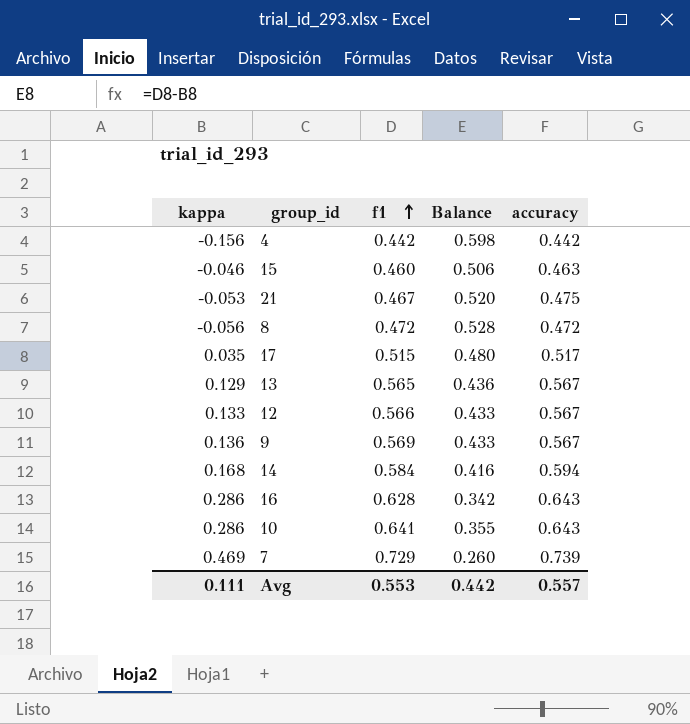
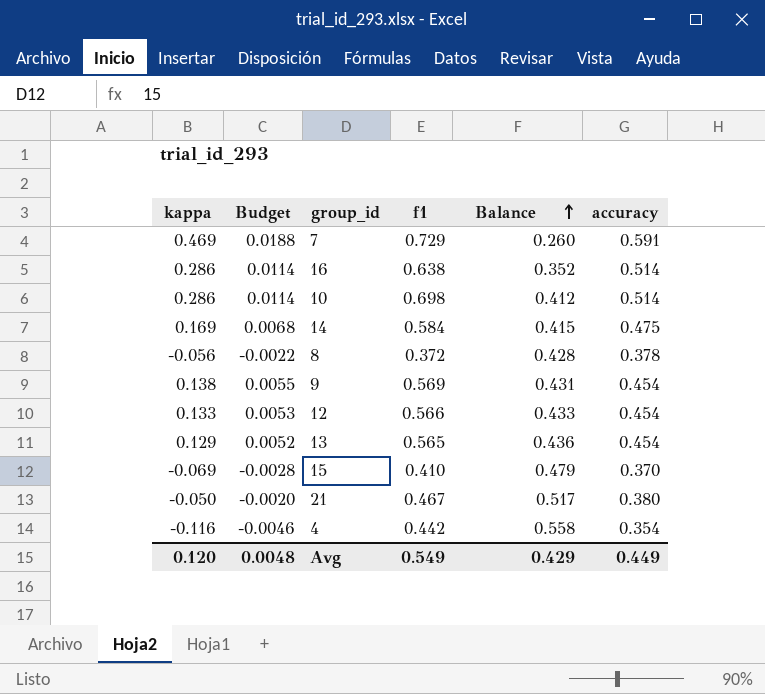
row order: f1 ascending -> Balance ascending
column Budget | formula: none -> [kappa] * 0.04
row 17: 0.035 | 0.515 | 0.480 | 0.517 -> none
7 | accuracy: 0.739 -> 0.591
16 | f1: 0.628 -> 0.638
16 | Balance: 0.342 -> 0.352
16 | accuracy: 0.643 -> 0.514
10 | f1: 0.641 -> 0.698
10 | Balance: 0.355 -> 0.412
10 | accuracy: 0.643 -> 0.514
14 | kappa: 0.168 -> 0.169
14 | Balance: 0.416 -> 0.415
14 | accuracy: 0.594 -> 0.475
8 | f1: 0.472 -> 0.372
8 | Balance: 0.528 -> 0.428
8 | accuracy: 0.472 -> 0.378
9 | kappa: 0.136 -> 0.138
9 | Balance: 0.433 -> 0.431
9 | accuracy: 0.567 -> 0.454
12 | accuracy: 0.567 -> 0.454
13 | accuracy: 0.567 -> 0.454
15 | kappa: -0.046 -> -0.069
15 | f1: 0.460 -> 0.410
15 | Balance: 0.506 -> 0.479
15 | accuracy: 0.463 -> 0.370
21 | kappa: -0.053 -> -0.050
21 | Balance: 0.520 -> 0.517
21 | accuracy: 0.475 -> 0.380
4 | kappa: -0.156 -> -0.116
4 | Balance: 0.598 -> 0.558
4 | accuracy: 0.442 -> 0.354
Avg | kappa: 0.111 -> 0.120
Avg | f1: 0.553 -> 0.549
Avg | Balance: 0.442 -> 0.429
Avg | accuracy: 0.557 -> 0.449

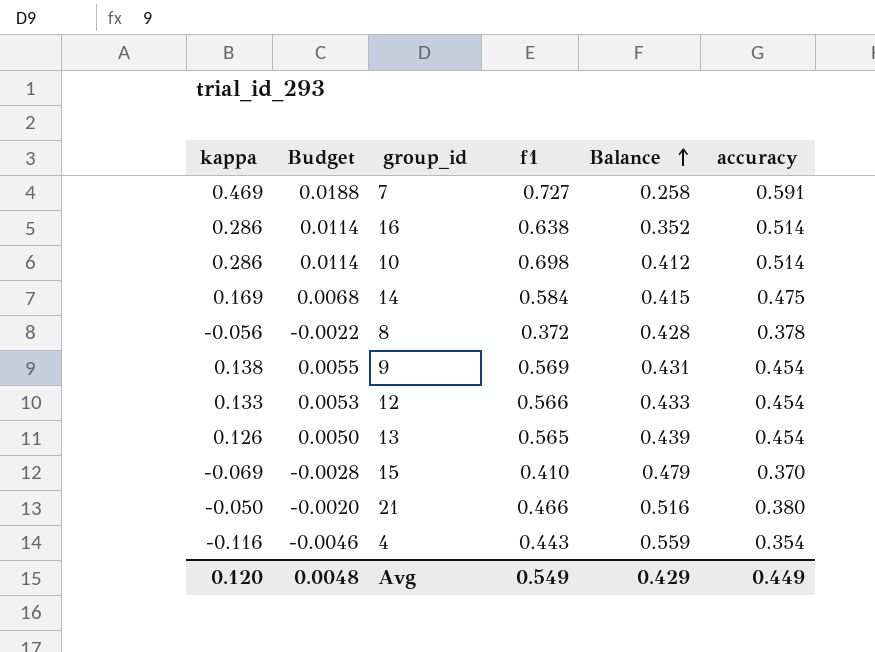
7 | f1: 0.729 -> 0.727
7 | Balance: 0.260 -> 0.258
13 | kappa: 0.129 -> 0.126
13 | Budget: 0.0052 -> 0.0050
13 | Balance: 0.436 -> 0.439
21 | f1: 0.467 -> 0.466
21 | Balance: 0.517 -> 0.516
4 | f1: 0.442 -> 0.443
4 | Balance: 0.558 -> 0.559

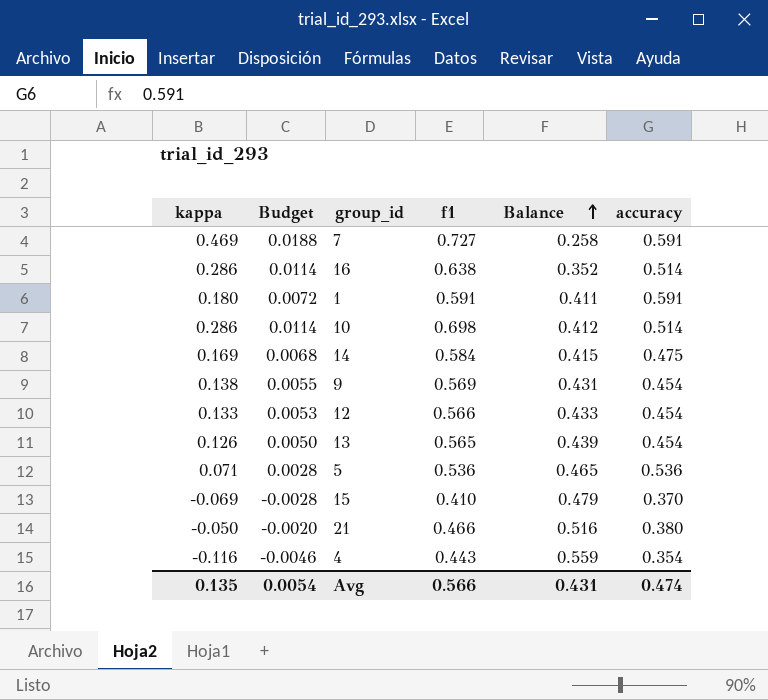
row 8: -0.056 | -0.0022 | 0.372 | 0.428 | 0.378 -> none
row 1: none -> 0.180 | 0.0072 | 0.591 | 0.411 | 0.591
row 5: none -> 0.071 | 0.0028 | 0.536 | 0.465 | 0.536
Avg | kappa: 0.120 -> 0.135
Avg | Budget: 0.0048 -> 0.0054
Avg | f1: 0.549 -> 0.566
Avg | Balance: 0.429 -> 0.431
Avg | accuracy: 0.449 -> 0.474

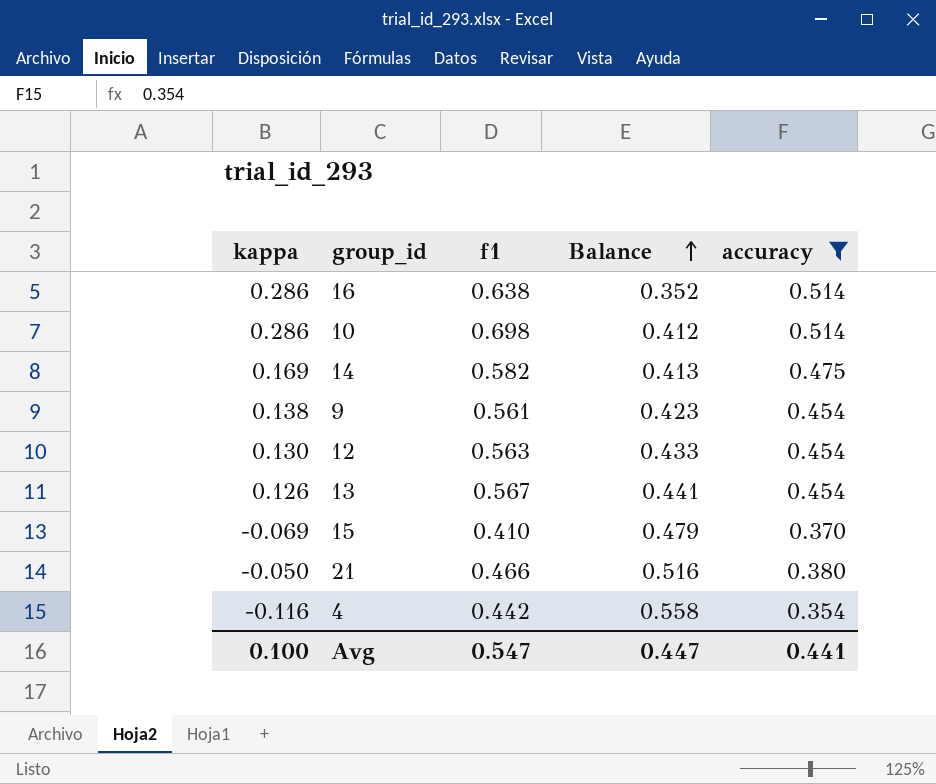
filter: none -> accuracy <= 0.514
column Budget | formula: [kappa] * 0.04 -> none
14 | f1: 0.584 -> 0.582
14 | Balance: 0.415 -> 0.413
9 | f1: 0.569 -> 0.561
9 | Balance: 0.431 -> 0.423
12 | kappa: 0.133 -> 0.130
12 | f1: 0.566 -> 0.563
13 | f1: 0.565 -> 0.567
13 | Balance: 0.439 -> 0.441
4 | f1: 0.443 -> 0.442
4 | Balance: 0.559 -> 0.558
Avg | kappa: 0.135 -> 0.100
Avg | f1: 0.566 -> 0.547
Avg | Balance: 0.431 -> 0.447
Avg | accuracy: 0.474 -> 0.441

